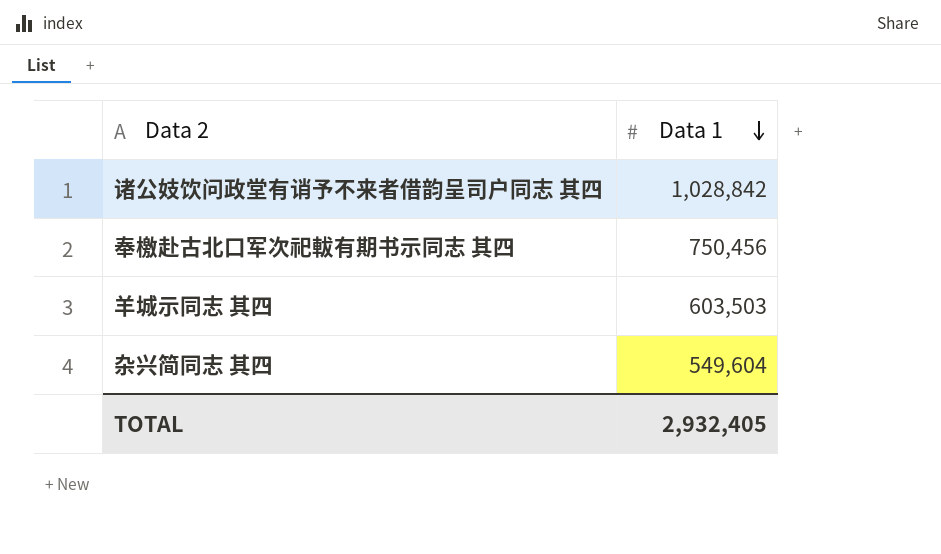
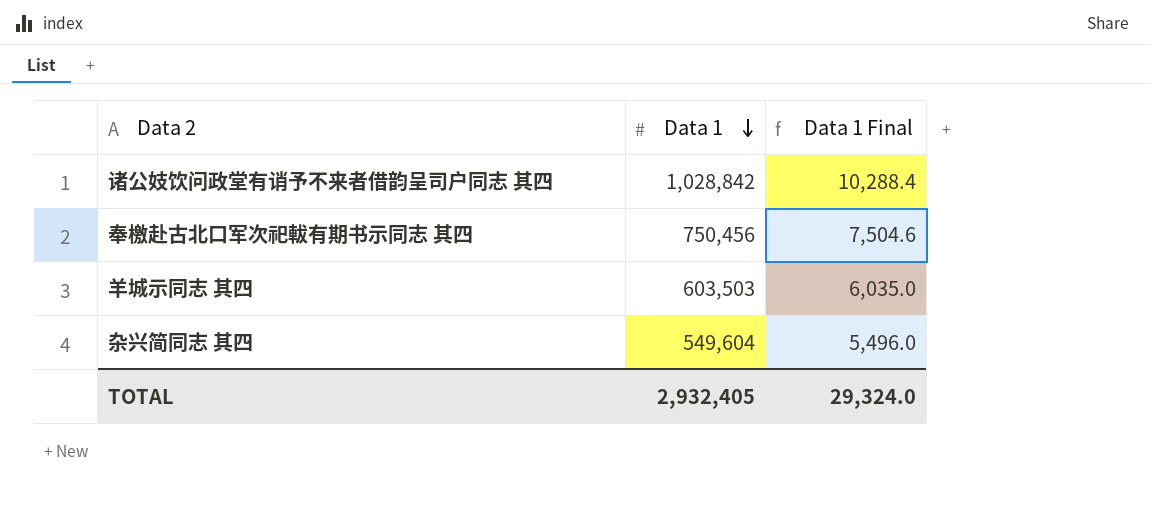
column Data 1 Final | formula: none -> [Data 1] * 0.01

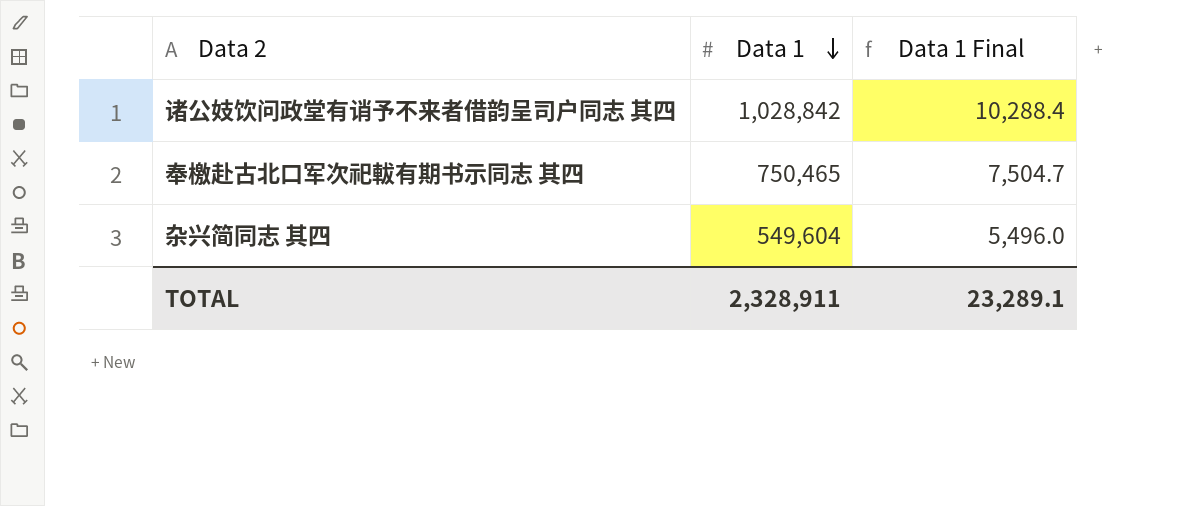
row 羊城示同志 其四: 603,503 | 6,035.0 -> none
奉檄赴古北口军次祀軷有期书示同志 其四 | Data 1: 750,456 -> 750,465
奉檄赴古北口军次祀軷有期书示同志 其四 | Data 1 Final: 7,504.6 -> 7,504.7
TOTAL | Data 1: 2,932,405 -> 2,328,911
TOTAL | Data 1 Final: 29,324.0 -> 23,289.1

